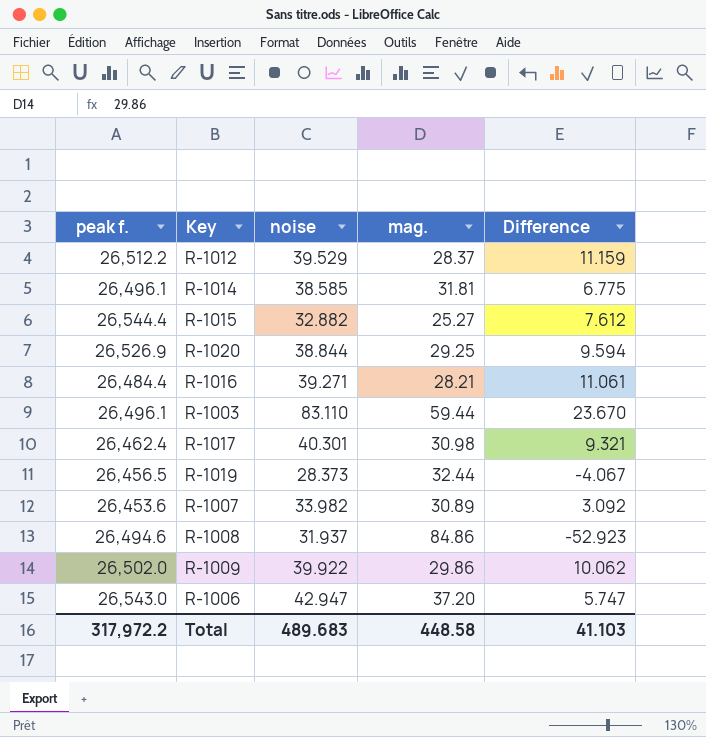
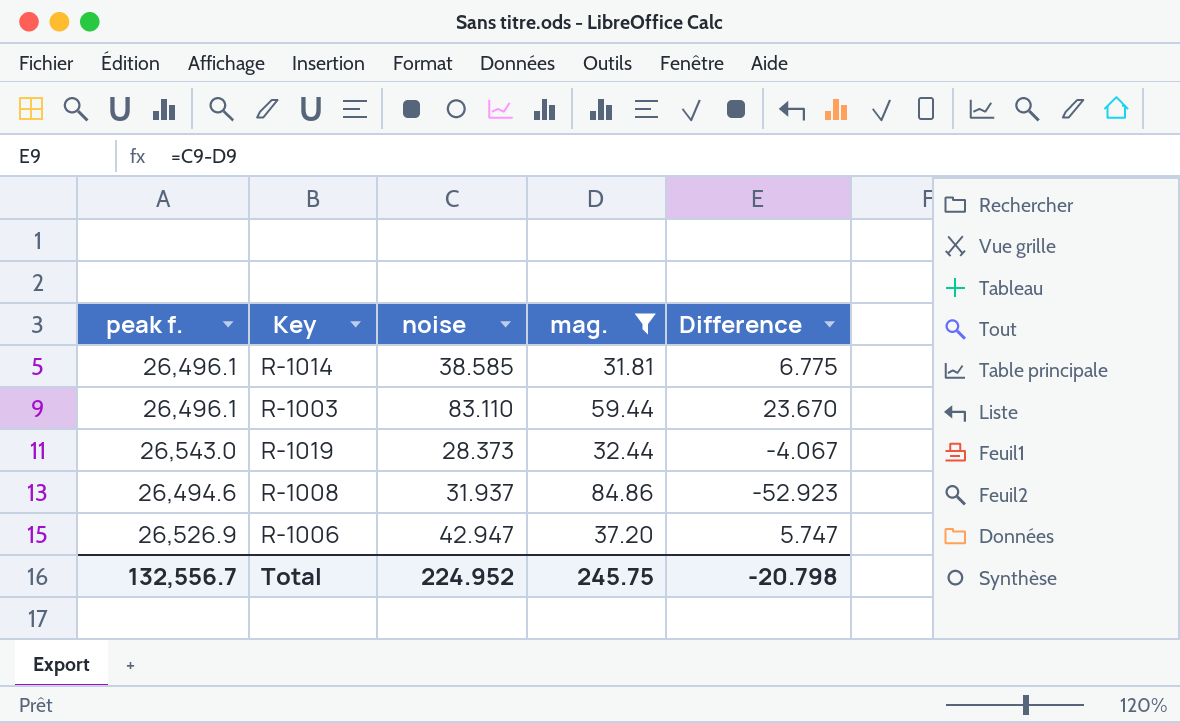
filter: none -> mag. >= 31.81
R-1019 | peak f.: 26,456.5 -> 26,543.0
R-1006 | peak f.: 26,543.0 -> 26,526.9
Total | peak f.: 317,972.2 -> 132,556.7
Total | noise: 489.683 -> 224.952
Total | mag.: 448.58 -> 245.75
Total | Difference: 41.103 -> -20.798

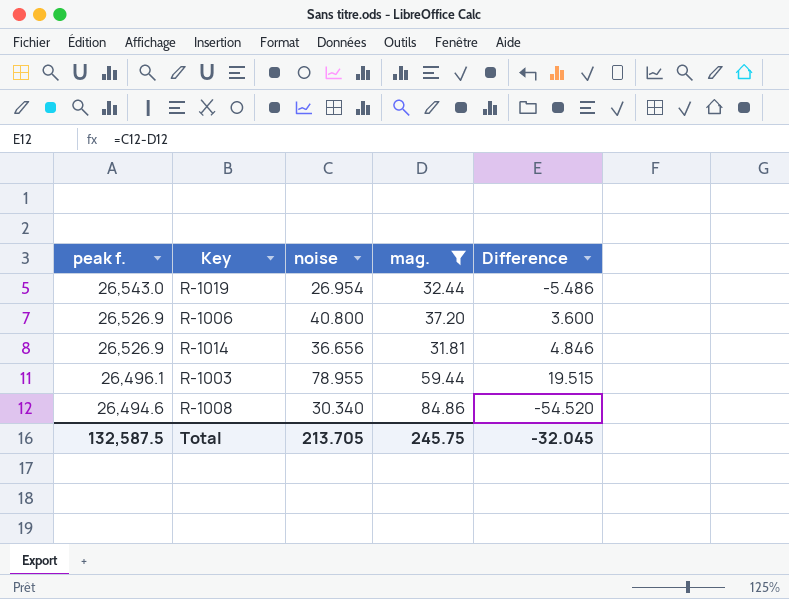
row order: none -> peak f. descending
R-1019 | noise: 28.373 -> 26.954
R-1019 | Difference: -4.067 -> -5.486
R-1006 | noise: 42.947 -> 40.800
R-1006 | Difference: 5.747 -> 3.600
R-1014 | peak f.: 26,496.1 -> 26,526.9
R-1014 | noise: 38.585 -> 36.656
R-1014 | Difference: 6.775 -> 4.846
R-1003 | noise: 83.110 -> 78.955
R-1003 | Difference: 23.670 -> 19.515
R-1008 | noise: 31.937 -> 30.340
R-1008 | Difference: -52.923 -> -54.520
Total | peak f.: 132,556.7 -> 132,587.5
Total | noise: 224.952 -> 213.705
Total | Difference: -20.798 -> -32.045

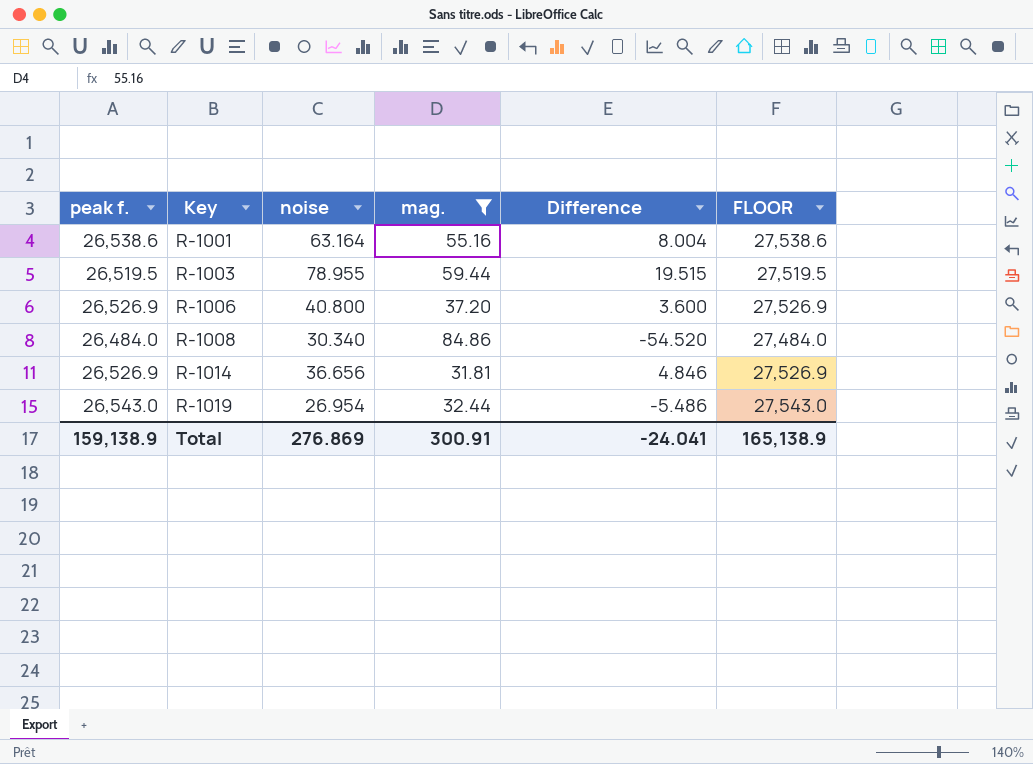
row order: peak f. descending -> Key ascending
column FLOOR | formula: none -> [peak f.] + 1000
row R-1001: none -> 26,538.6 | 63.164 | 55.16 | 8.004 | 27,538.6
R-1003 | peak f.: 26,496.1 -> 26,519.5
R-1008 | peak f.: 26,494.6 -> 26,484.0
Total | peak f.: 132,587.5 -> 159,138.9
Total | noise: 213.705 -> 276.869
Total | mag.: 245.75 -> 300.91
Total | Difference: -32.045 -> -24.041

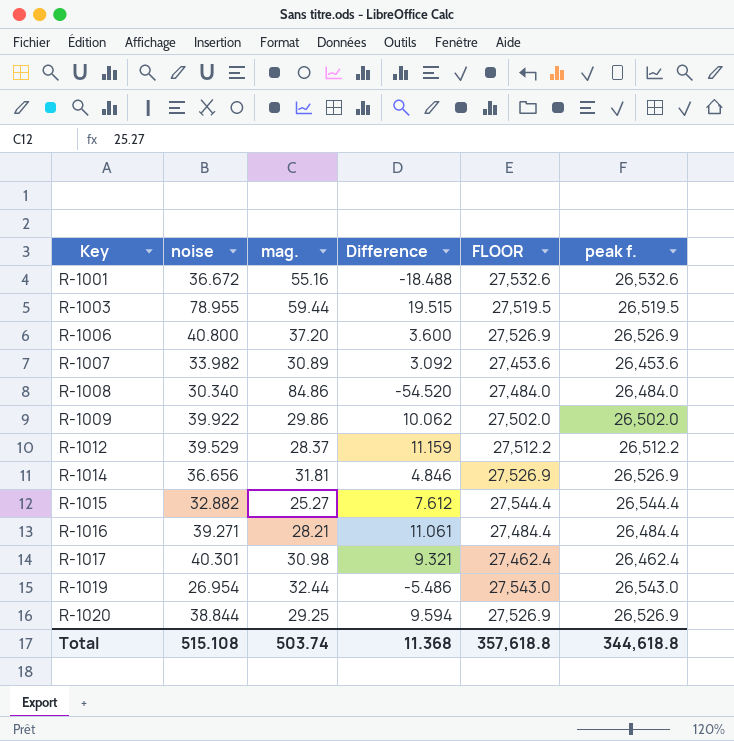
filter: mag. >= 31.81 -> none
column peak f. | position: 1 -> 6
R-1001 | noise: 63.164 -> 36.672
R-1001 | Difference: 8.004 -> -18.488
R-1001 | FLOOR: 27,538.6 -> 27,532.6
R-1001 | peak f.: 26,538.6 -> 26,532.6
Total | noise: 276.869 -> 515.108
Total | mag.: 300.91 -> 503.74
Total | Difference: -24.041 -> 11.368
Total | FLOOR: 165,138.9 -> 357,618.8
Total | peak f.: 159,138.9 -> 344,618.8

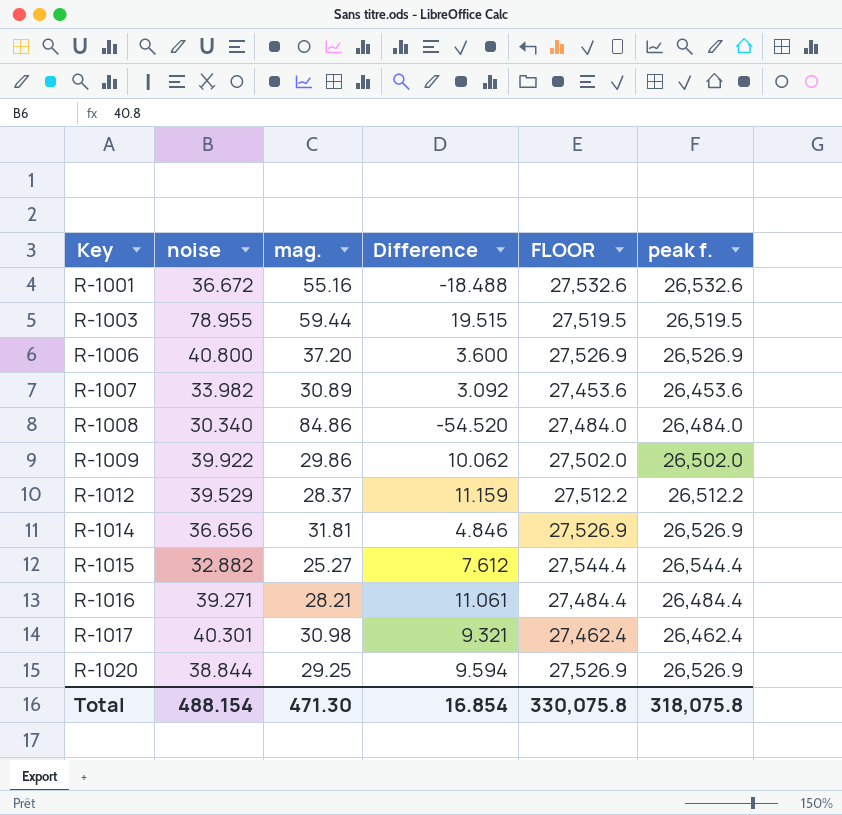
row R-1019: 26.954 | 32.44 | -5.486 | 27,543.0 | 26,543.0 -> none
Total | noise: 515.108 -> 488.154
Total | mag.: 503.74 -> 471.30
Total | Difference: 11.368 -> 16.854
Total | FLOOR: 357,618.8 -> 330,075.8
Total | peak f.: 344,618.8 -> 318,075.8

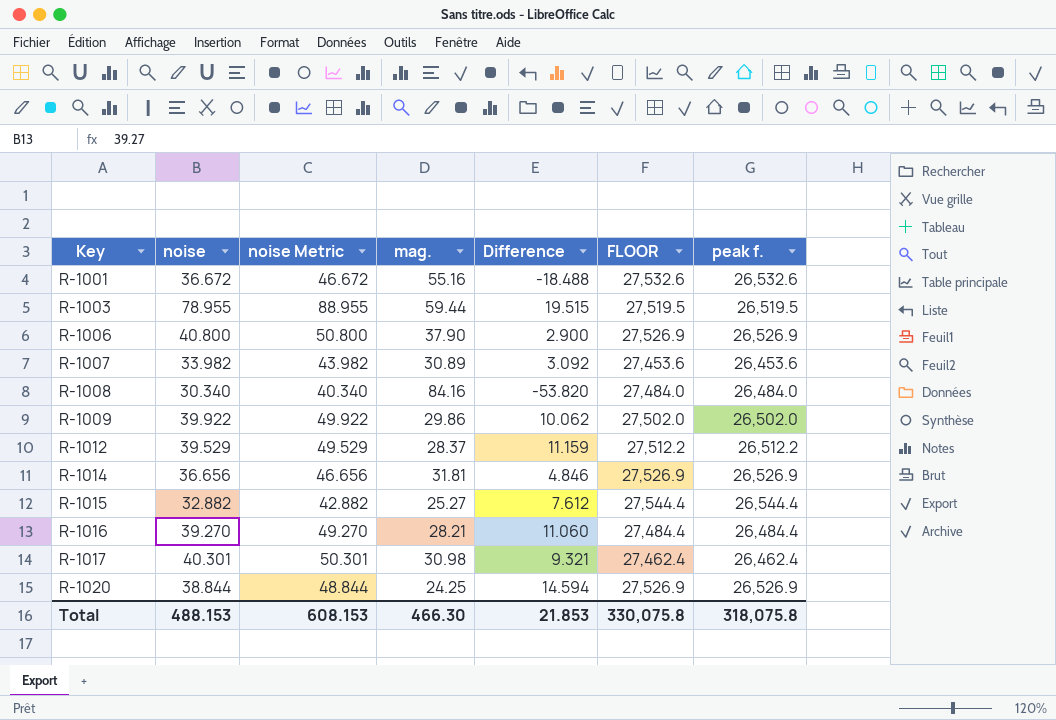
column noise Metric | formula: none -> [noise] + 10
R-1006 | mag.: 37.20 -> 37.90
R-1006 | Difference: 3.600 -> 2.900
R-1008 | mag.: 84.86 -> 84.16
R-1008 | Difference: -54.520 -> -53.820
R-1016 | noise: 39.271 -> 39.270
R-1016 | Difference: 11.061 -> 11.060
R-1020 | mag.: 29.25 -> 24.25
R-1020 | Difference: 9.594 -> 14.594
Total | noise: 488.154 -> 488.153
Total | mag.: 471.30 -> 466.30
Total | Difference: 16.854 -> 21.853

